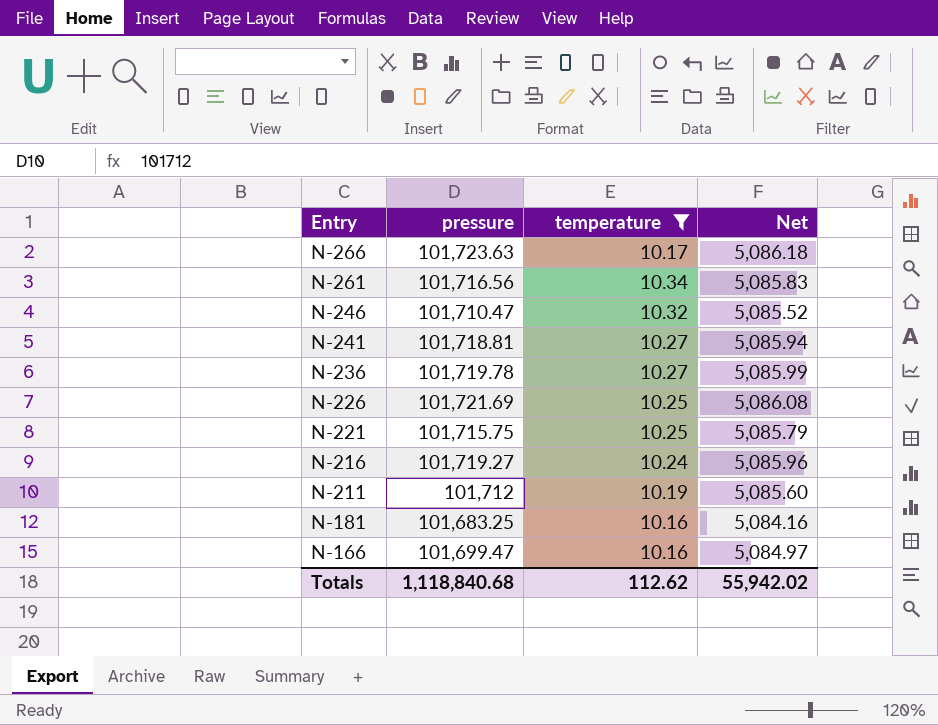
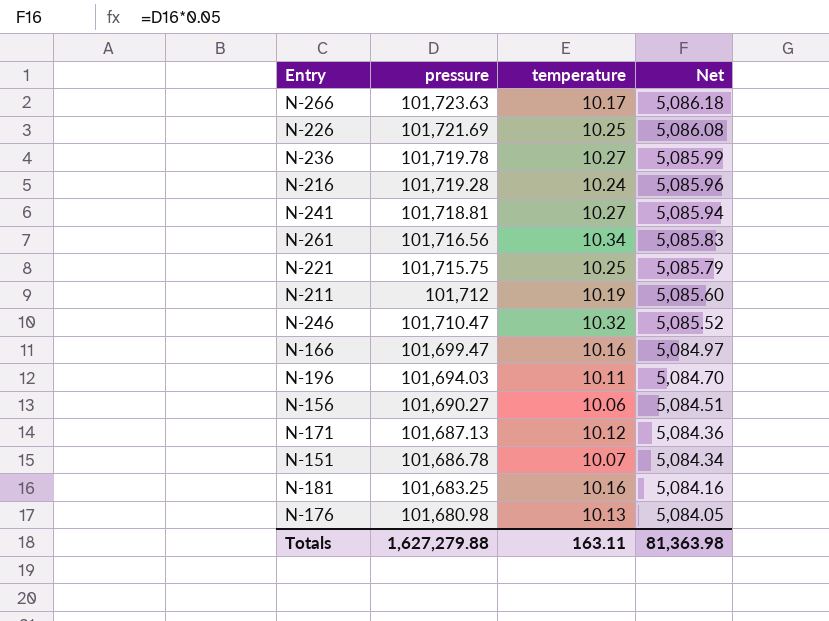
filter: temperature >= 10.16 -> none
row order: Entry descending -> pressure descending
N-216 | pressure: 101,719.27 -> 101,719.28
Totals | pressure: 1,118,840.68 -> 1,627,279.88
Totals | temperature: 112.62 -> 163.11
Totals | Net: 55,942.02 -> 81,363.98

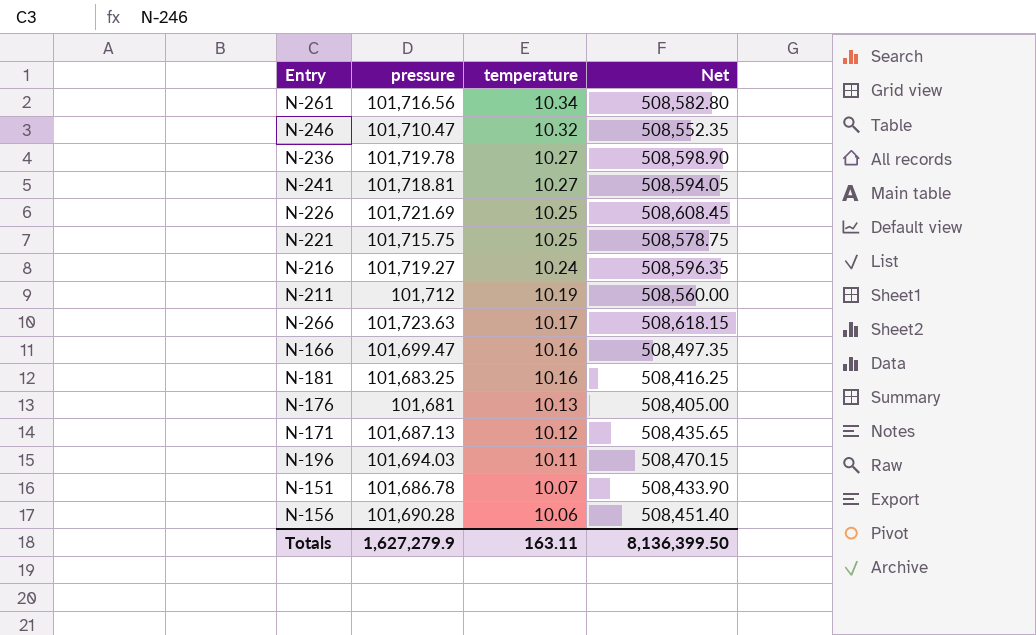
row order: pressure descending -> temperature descending
column Net | formula: [pressure] * 0.05 -> [pressure] * 5
N-216 | pressure: 101,719.28 -> 101,719.27
N-176 | pressure: 101,680.98 -> 101,681
N-156 | pressure: 101,690.27 -> 101,690.28
Totals | pressure: 1,627,279.88 -> 1,627,279.9
Totals | Net: 81,363.98 -> 8,136,399.50

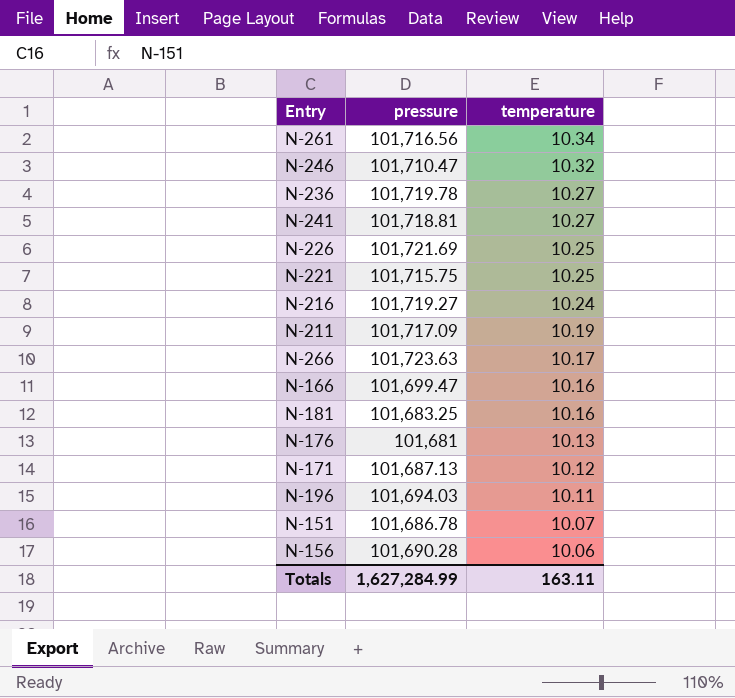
column Net | formula: [pressure] * 5 -> none
N-211 | pressure: 101,712 -> 101,717.09
Totals | pressure: 1,627,279.9 -> 1,627,284.99

